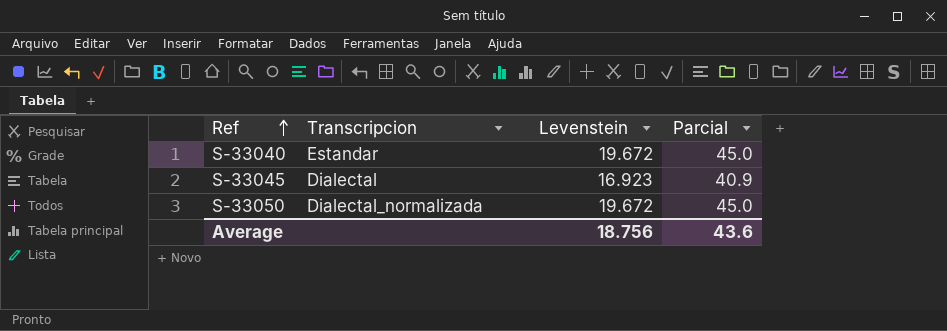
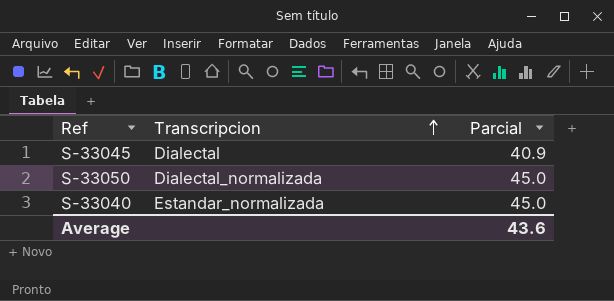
row order: Ref ascending -> Transcripcion ascending
column Levenstein | position: 3 -> none
S-33040 | Transcripcion: Estandar -> Estandar_normalizada

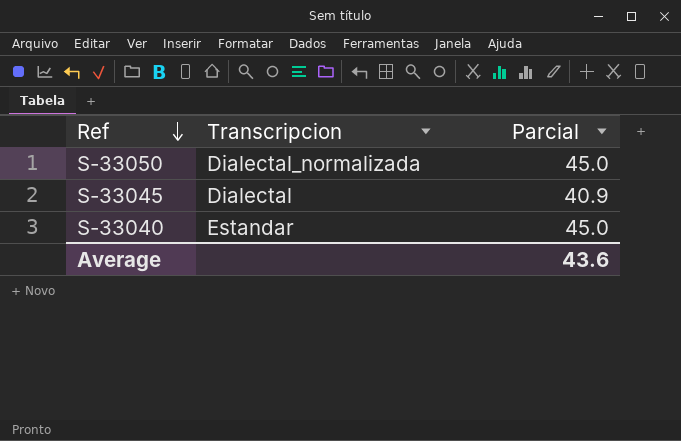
row order: Transcripcion ascending -> Ref descending
S-33040 | Transcripcion: Estandar_normalizada -> Estandar

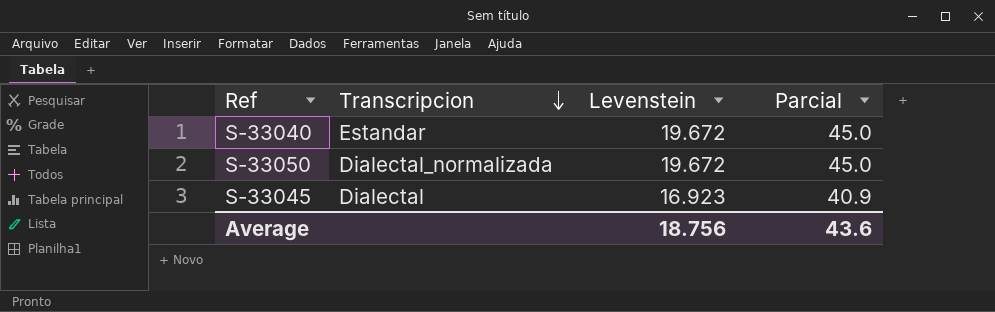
row order: Ref descending -> Transcripcion descending
column Levenstein | position: none -> 3

